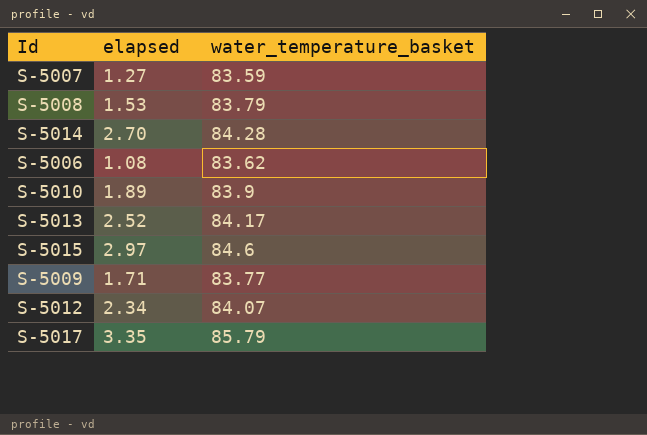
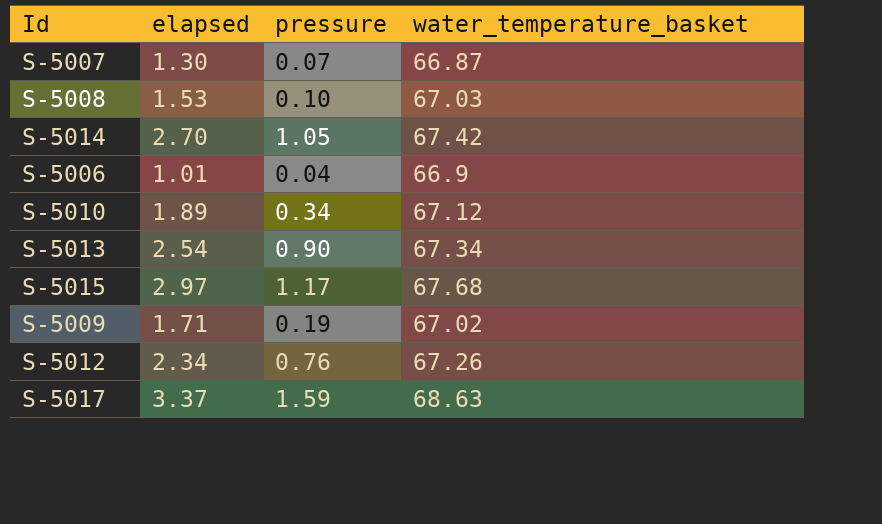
column pressure | position: none -> 3
S-5007 | elapsed: 1.27 -> 1.30
S-5007 | water_temperature_basket: 83.59 -> 66.87
S-5008 | water_temperature_basket: 83.79 -> 67.03
S-5014 | water_temperature_basket: 84.28 -> 67.42
S-5006 | elapsed: 1.08 -> 1.01
S-5006 | water_temperature_basket: 83.62 -> 66.9
S-5010 | water_temperature_basket: 83.9 -> 67.12
S-5013 | elapsed: 2.52 -> 2.54
S-5013 | water_temperature_basket: 84.17 -> 67.34
S-5015 | water_temperature_basket: 84.6 -> 67.68
S-5009 | water_temperature_basket: 83.77 -> 67.02
S-5012 | water_temperature_basket: 84.07 -> 67.26
S-5017 | elapsed: 3.35 -> 3.37
S-5017 | water_temperature_basket: 85.79 -> 68.63

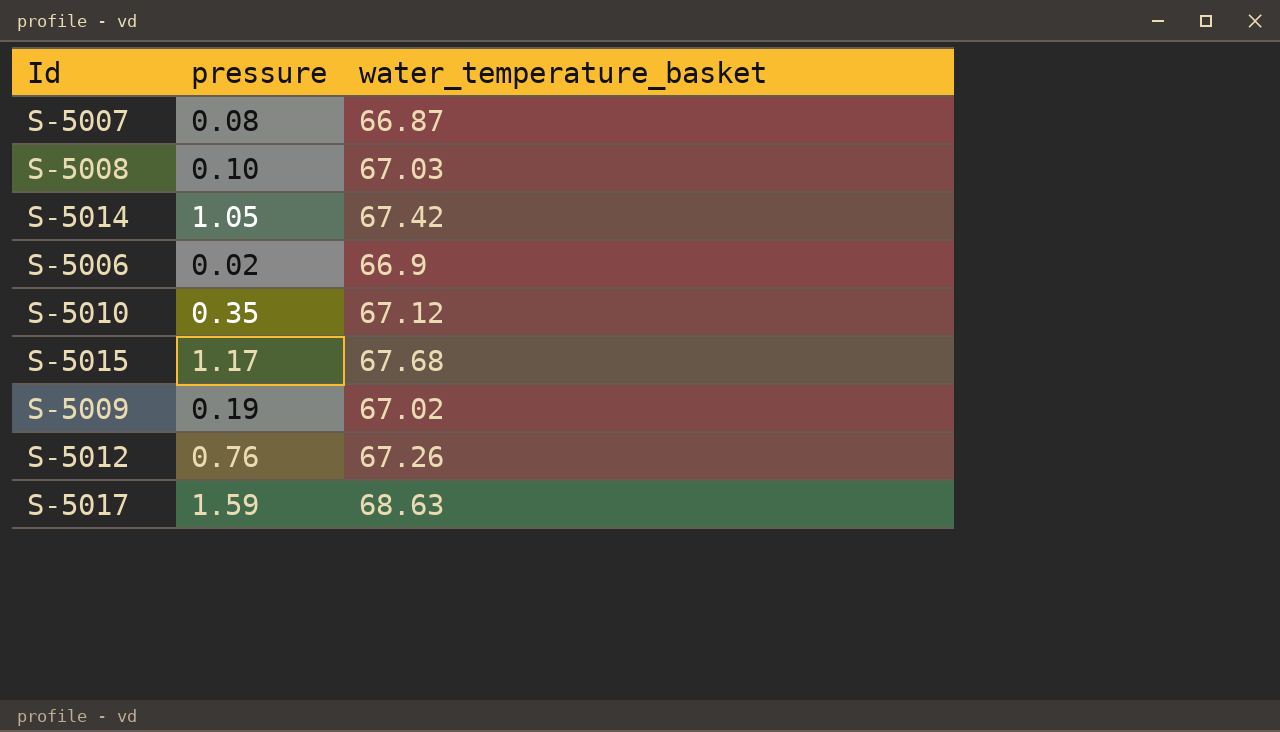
column elapsed | position: 2 -> none
row S-5013: 2.54 | 0.90 | 67.34 -> none
S-5007 | pressure: 0.07 -> 0.08
S-5006 | pressure: 0.04 -> 0.02
S-5010 | pressure: 0.34 -> 0.35

